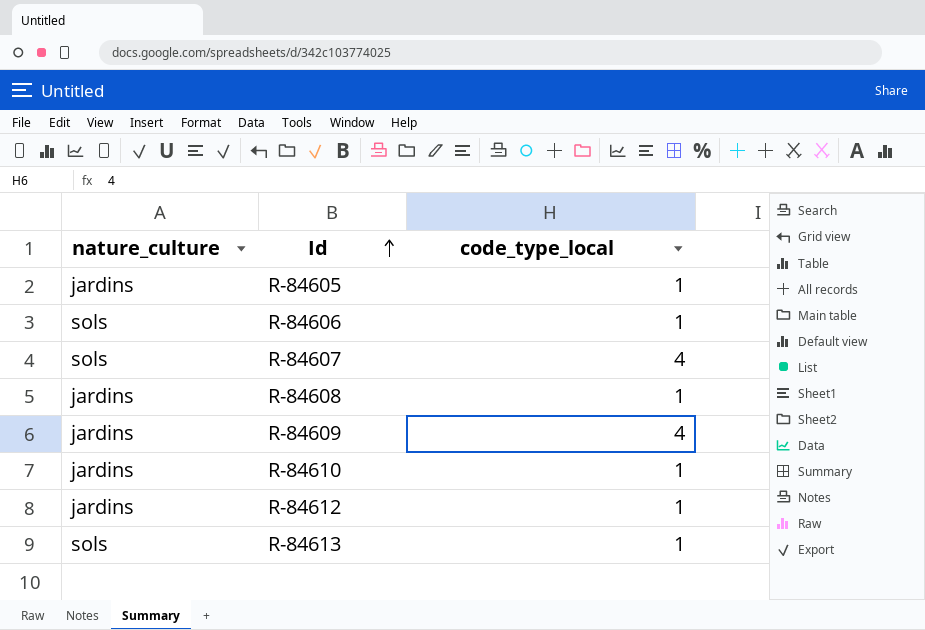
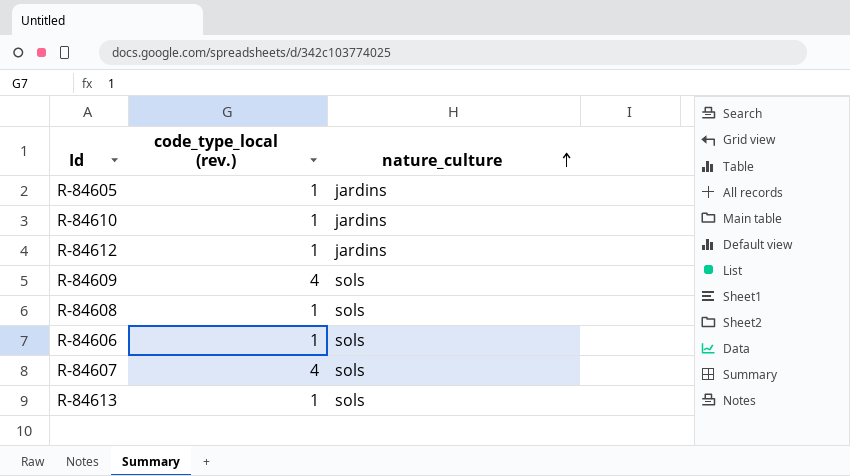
row order: Id ascending -> nature_culture ascending
column name: code_type_local -> code_type_local (rev.)
column nature_culture | position: 1 -> 3
R-84609 | nature_culture: jardins -> sols
R-84608 | nature_culture: jardins -> sols

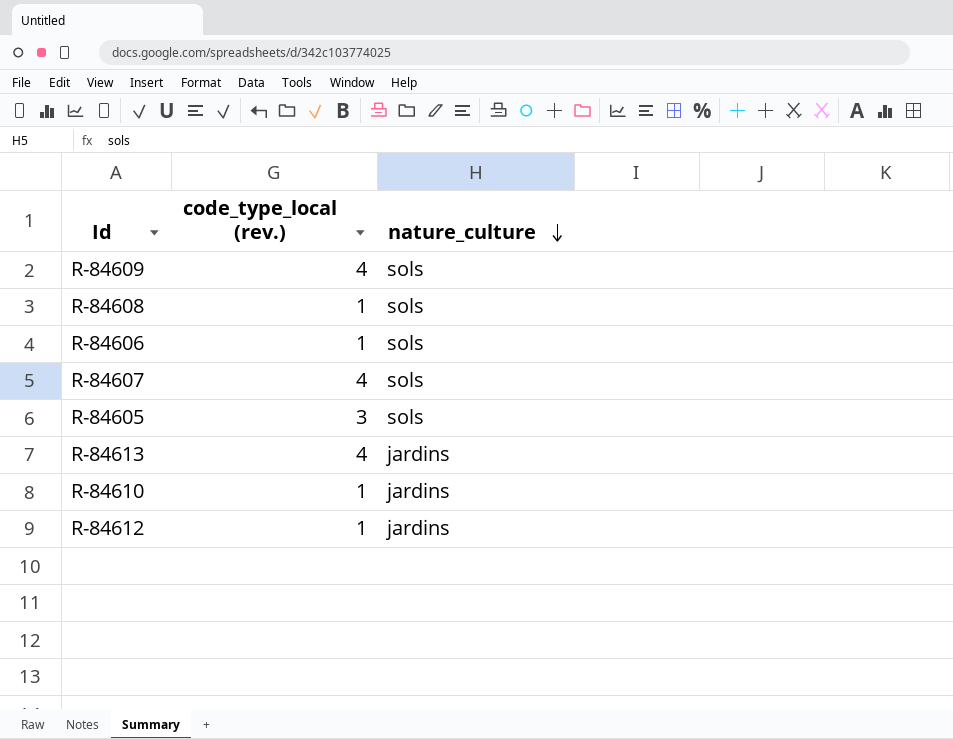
row order: nature_culture ascending -> nature_culture descending
R-84605 | code_type_local (rev.): 1 -> 3
R-84605 | nature_culture: jardins -> sols
R-84613 | code_type_local (rev.): 1 -> 4
R-84613 | nature_culture: sols -> jardins

